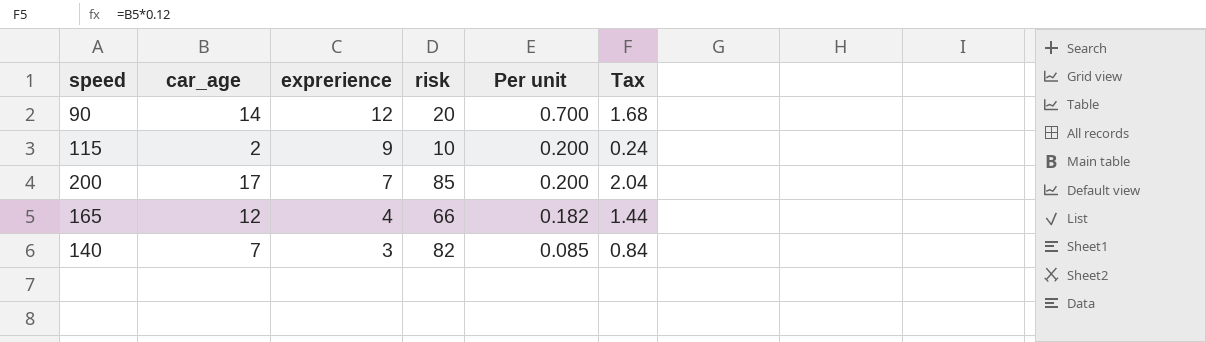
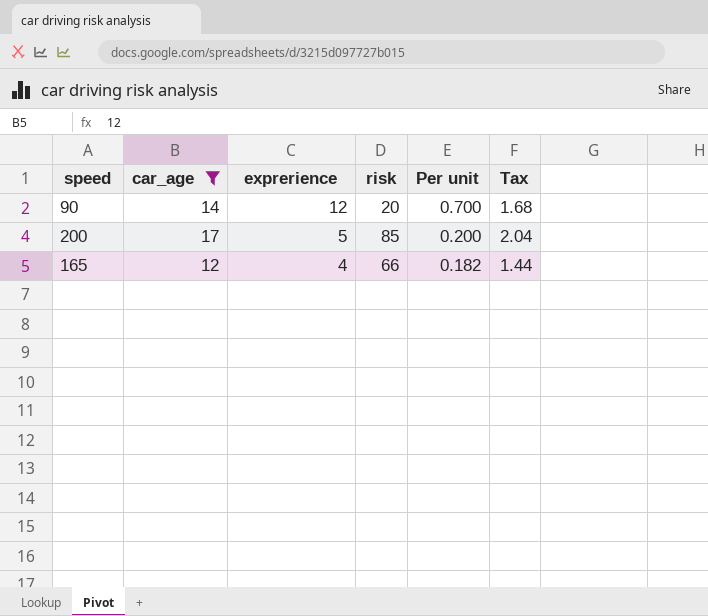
filter: none -> car_age >= 12
200 | exprerience: 7 -> 5

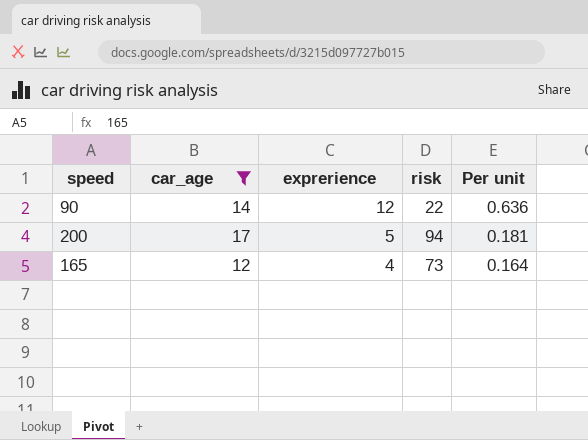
column Tax | formula: [car_age] * 0.12 -> none
90 | risk: 20 -> 22
90 | Per unit: 0.700 -> 0.636
200 | risk: 85 -> 94
200 | Per unit: 0.200 -> 0.181
165 | risk: 66 -> 73
165 | Per unit: 0.182 -> 0.164

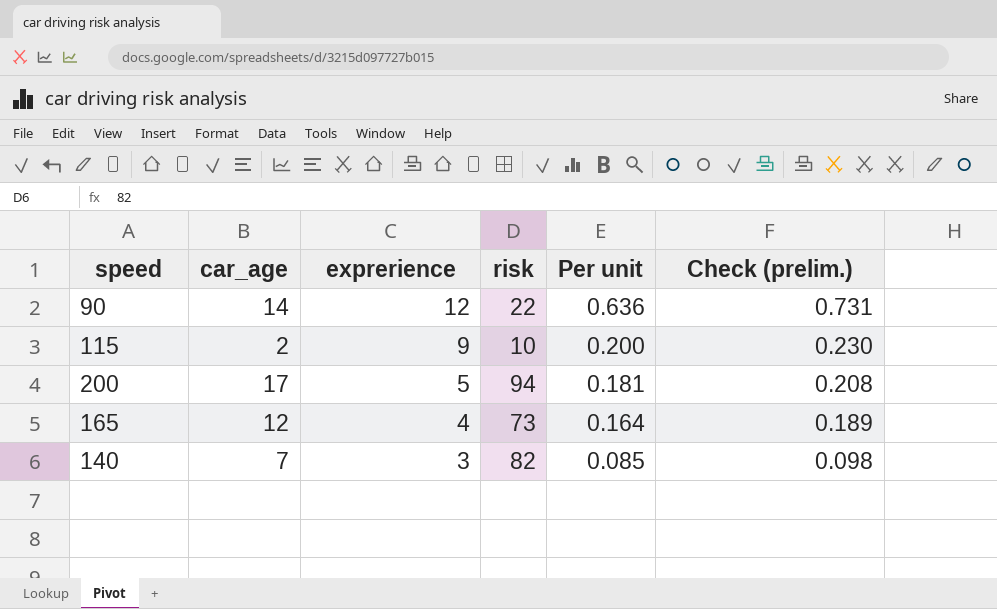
filter: car_age >= 12 -> none
column Check (prelim.) | formula: none -> [Per unit] * 1.15

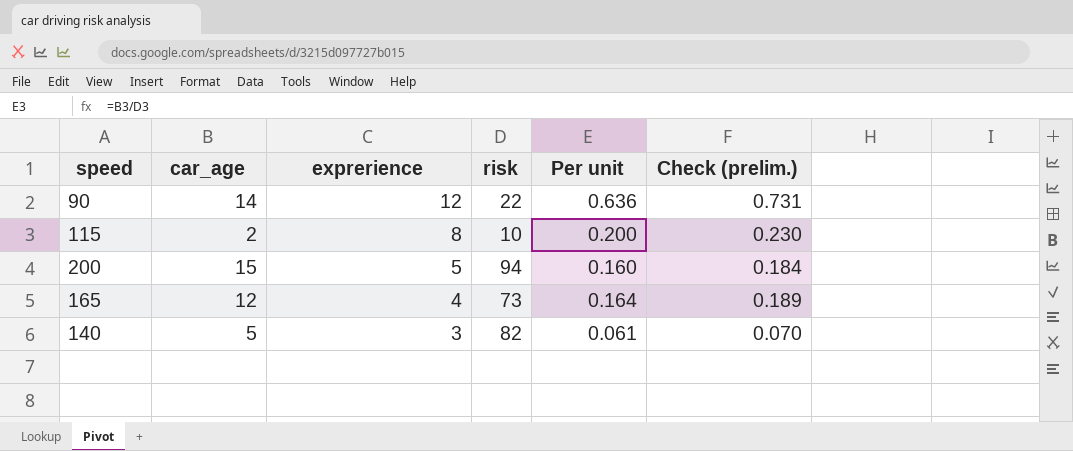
115 | exprerience: 9 -> 8
200 | car_age: 17 -> 15
200 | Per unit: 0.181 -> 0.160
200 | Check (prelim.): 0.208 -> 0.184
140 | car_age: 7 -> 5
140 | Per unit: 0.085 -> 0.061
140 | Check (prelim.): 0.098 -> 0.070

